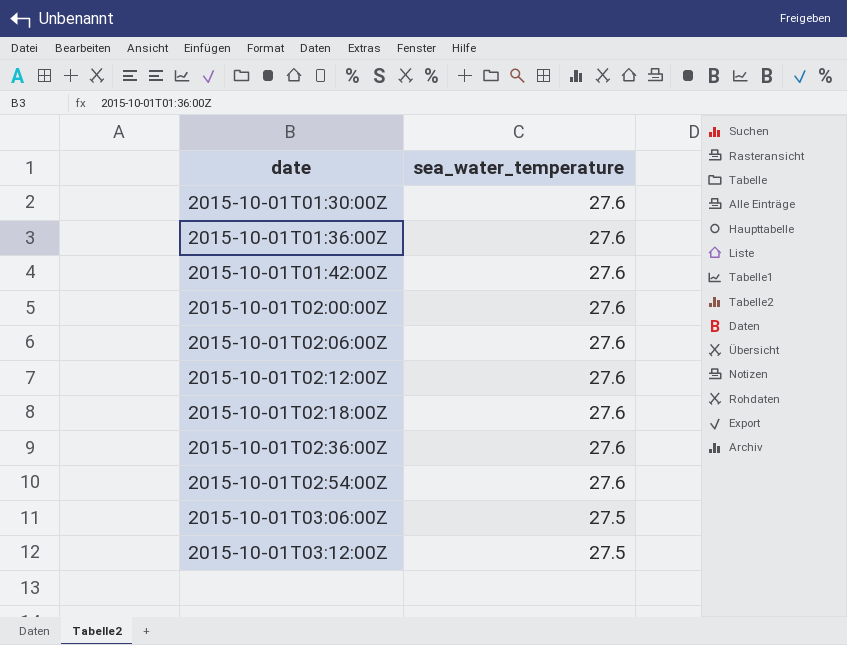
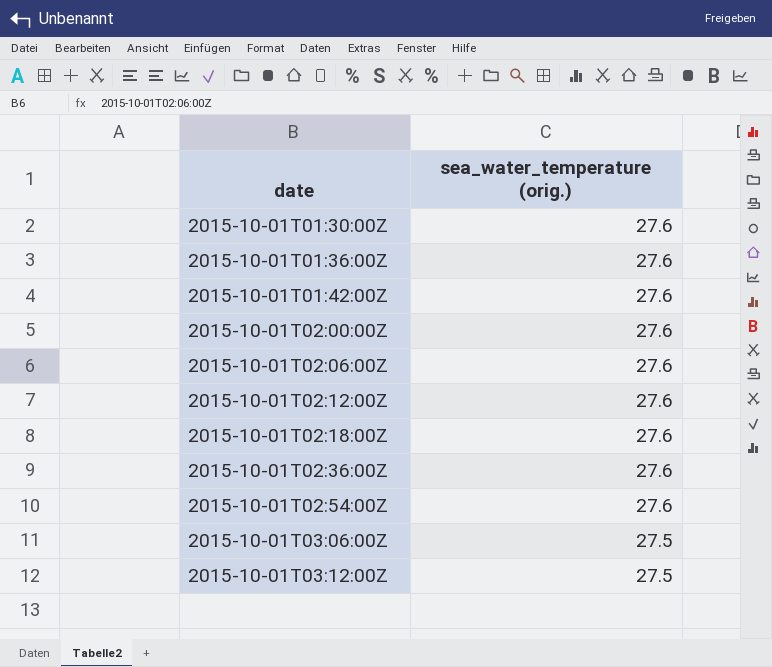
column name: sea_water_temperature -> sea_water_temperature (orig.)

